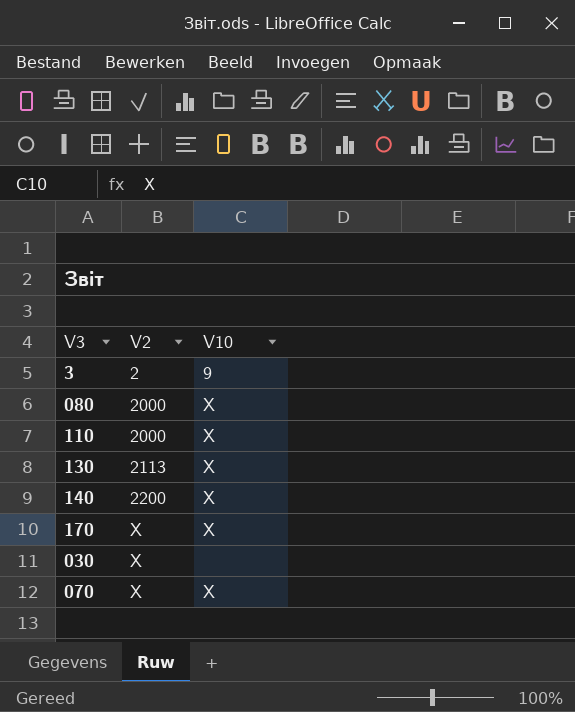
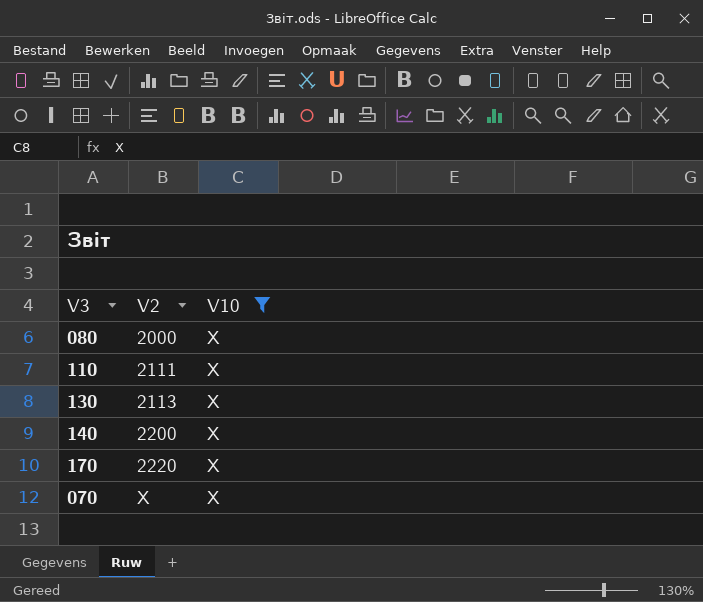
filter: none -> V10 = X
110 | V2: 2000 -> 2111
170 | V2: X -> 2220

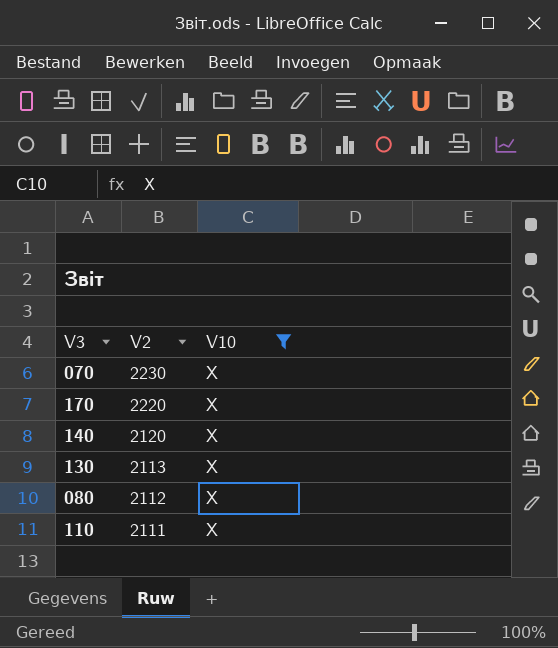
row order: V2 ascending -> V2 descending
070 | V2: X -> 2230
140 | V2: 2200 -> 2120
080 | V2: 2000 -> 2112

